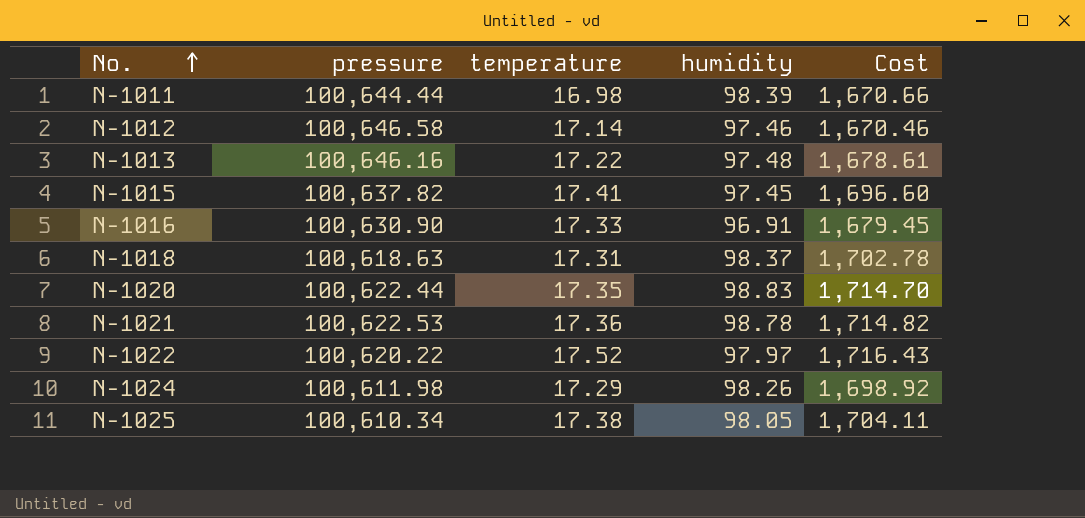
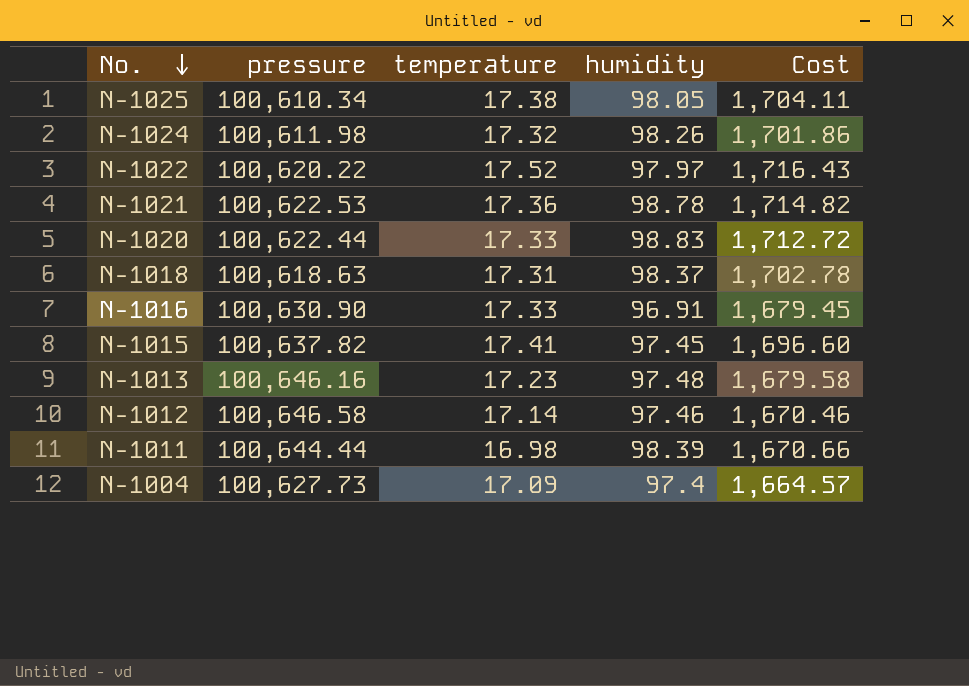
row order: No. ascending -> No. descending
N-1024 | temperature: 17.29 -> 17.32
N-1024 | Cost: 1,698.92 -> 1,701.86
N-1020 | temperature: 17.35 -> 17.33
N-1020 | Cost: 1,714.70 -> 1,712.72
N-1013 | temperature: 17.22 -> 17.23
N-1013 | Cost: 1,678.61 -> 1,679.58
row N-1004: none -> 100,627.73 | 17.09 | 97.4 | 1,664.57

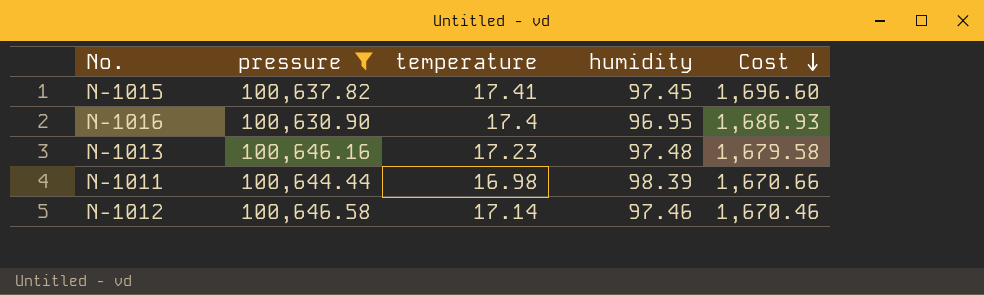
filter: none -> pressure >= 100,630.90
row order: No. descending -> Cost descending
N-1016 | temperature: 17.33 -> 17.4
N-1016 | humidity: 96.91 -> 96.95
N-1016 | Cost: 1,679.45 -> 1,686.93

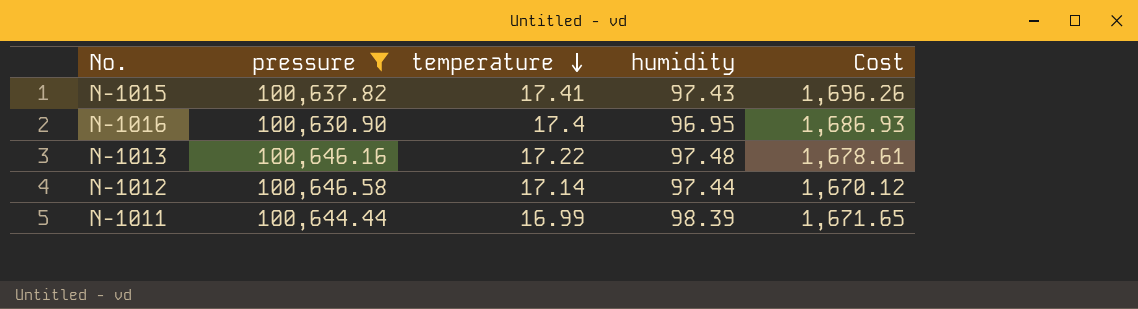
row order: Cost descending -> temperature descending
N-1015 | humidity: 97.45 -> 97.43
N-1015 | Cost: 1,696.60 -> 1,696.26
N-1013 | temperature: 17.23 -> 17.22
N-1013 | Cost: 1,679.58 -> 1,678.61
N-1012 | humidity: 97.46 -> 97.44
N-1012 | Cost: 1,670.46 -> 1,670.12
N-1011 | temperature: 16.98 -> 16.99
N-1011 | Cost: 1,670.66 -> 1,671.65

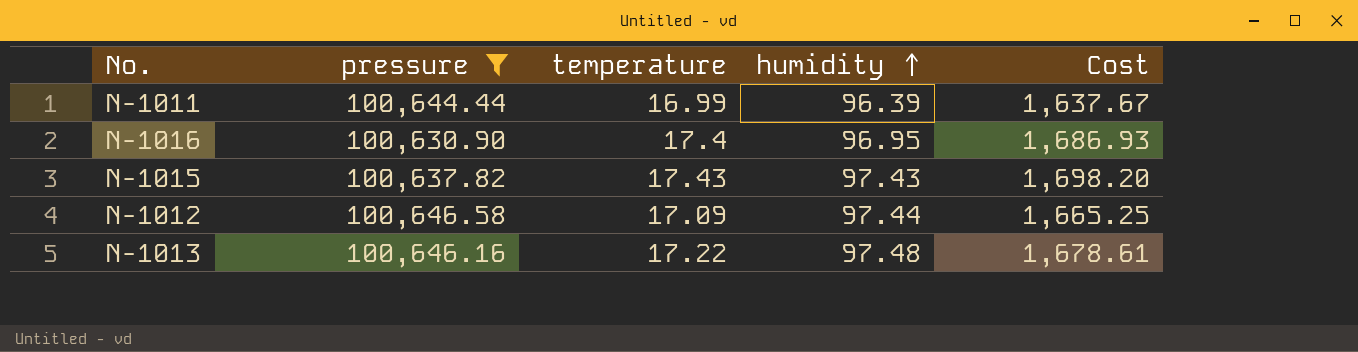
row order: temperature descending -> humidity ascending
N-1011 | humidity: 98.39 -> 96.39
N-1011 | Cost: 1,671.65 -> 1,637.67
N-1015 | temperature: 17.41 -> 17.43
N-1015 | Cost: 1,696.26 -> 1,698.20
N-1012 | temperature: 17.14 -> 17.09
N-1012 | Cost: 1,670.12 -> 1,665.25

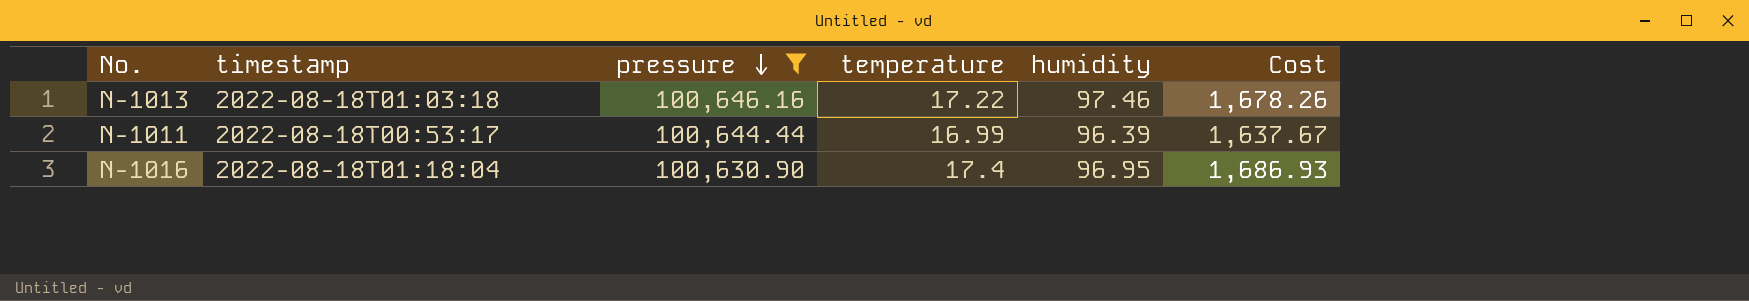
row order: humidity ascending -> pressure descending
column timestamp | position: none -> 2
row N-1015: 100,637.82 | 17.43 | 97.43 | 1,698.20 -> none
row N-1012: 100,646.58 | 17.09 | 97.44 | 1,665.25 -> none
N-1013 | humidity: 97.48 -> 97.46
N-1013 | Cost: 1,678.61 -> 1,678.26

